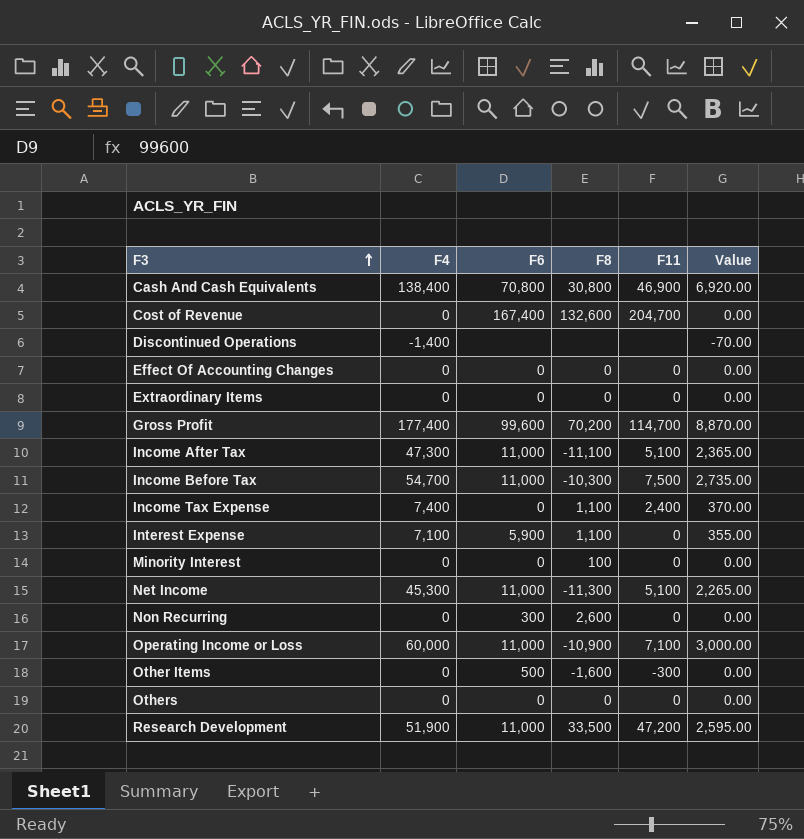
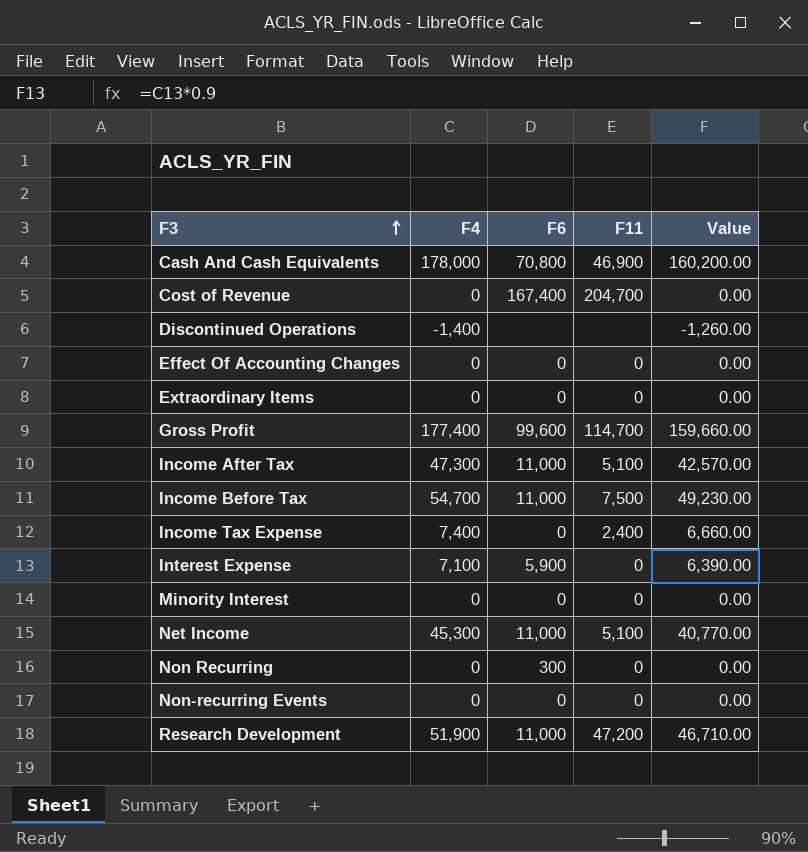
column F8 | position: 4 -> none
column Value | formula: [F4] * 0.05 -> [F4] * 0.9
row Operating Income or Loss: 60,000 | 11,000 | -10,900 | 7,100 | 3,000.00 -> none
row Other Items: 0 | 500 | -1,600 | -300 | 0.00 -> none
row Others: 0 | 0 | 0 | 0 | 0.00 -> none
Cash And Cash Equivalents | F4: 138,400 -> 178,000
row Non-recurring Events: none -> 0 | 0 | 0 | 0.00

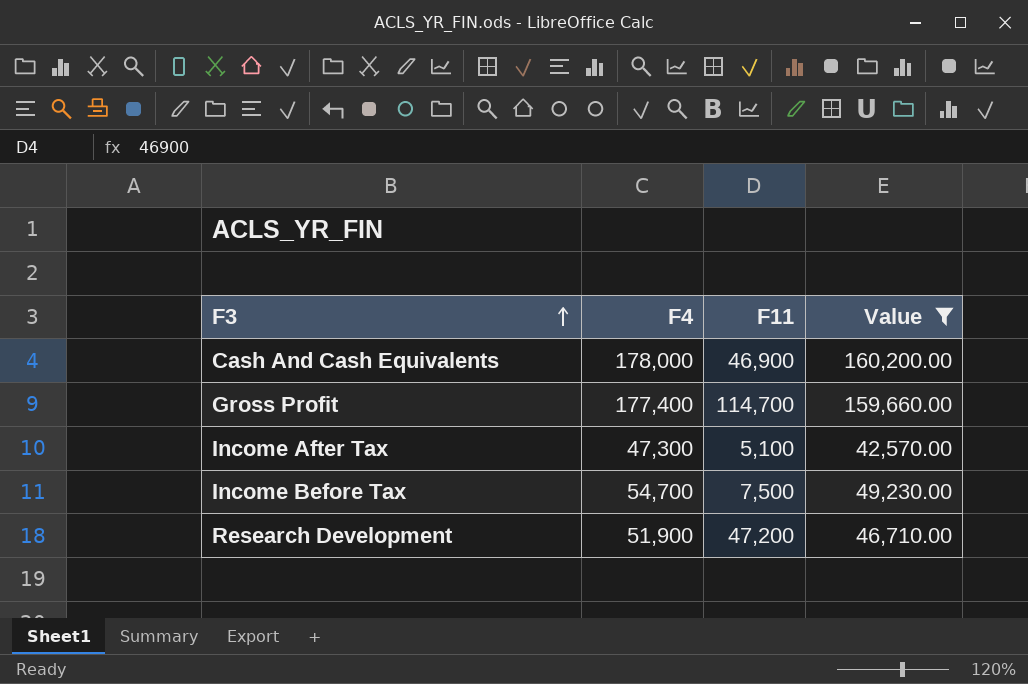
filter: none -> Value >= 42,570.00
column F6 | position: 3 -> none

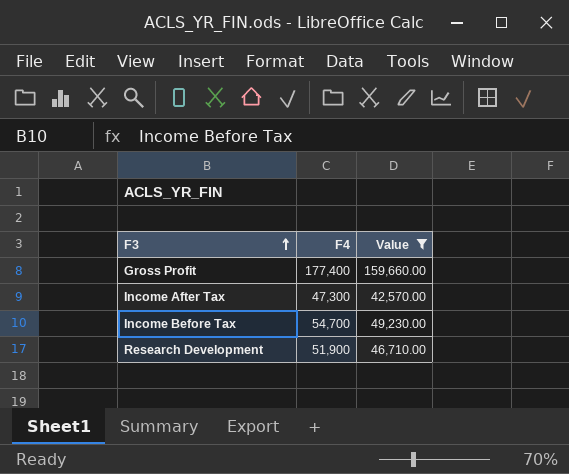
column F11 | position: 3 -> none
row Cash And Cash Equivalents: 178,000 | 46,900 | 160,200.00 -> none

